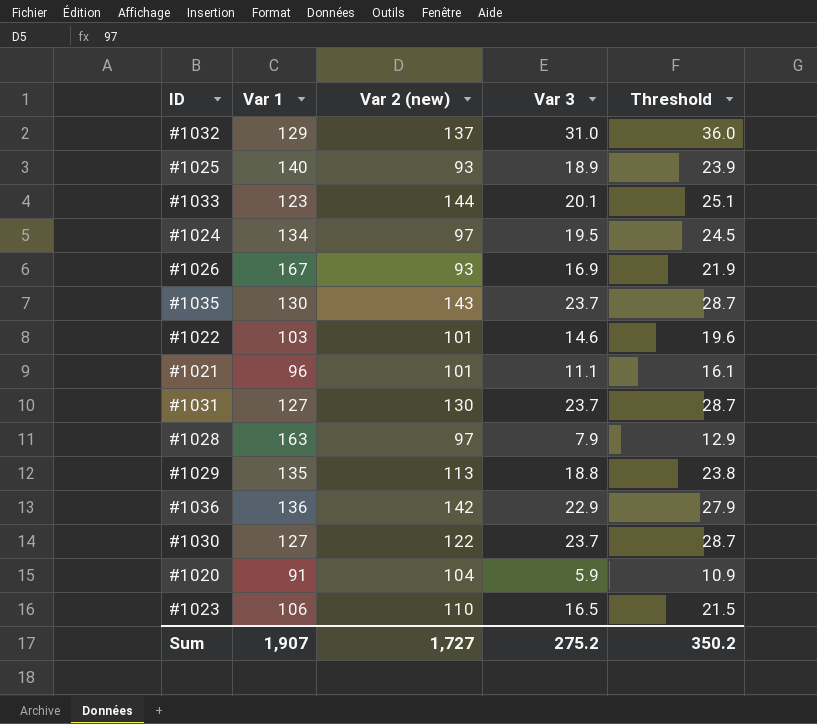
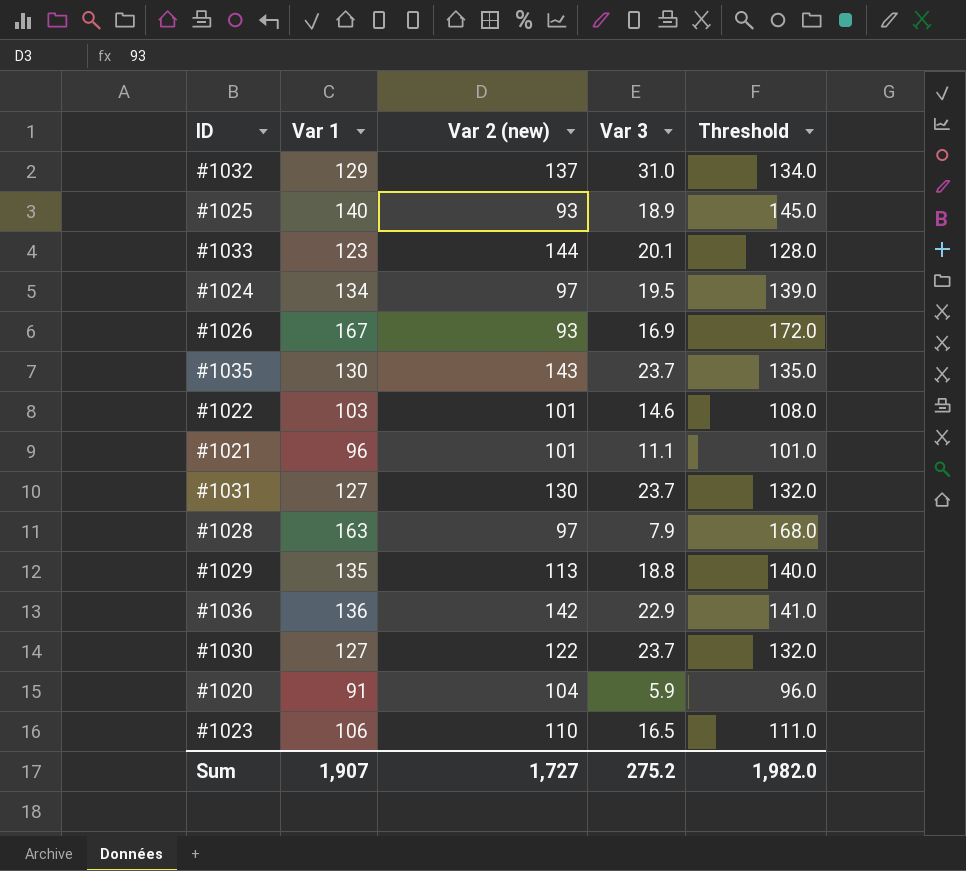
column Threshold | formula: [Var 3] + 5 -> [Var 1] + 5
Sum | Threshold: 350.2 -> 1,982.0

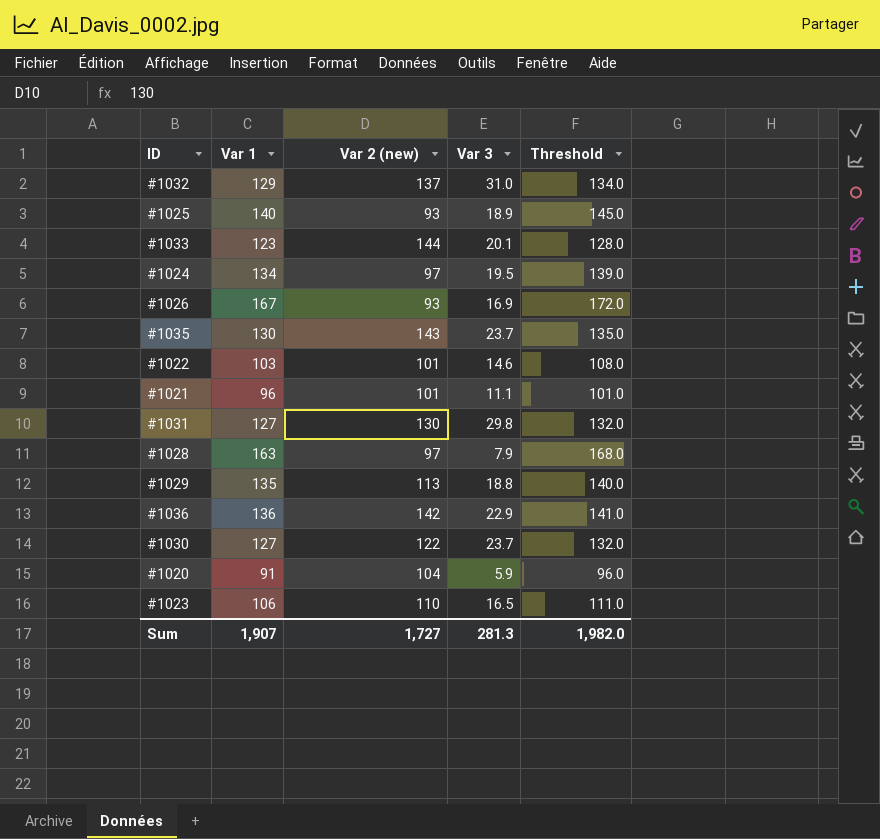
#1031 | Var 3: 23.7 -> 29.8
Sum | Var 3: 275.2 -> 281.3

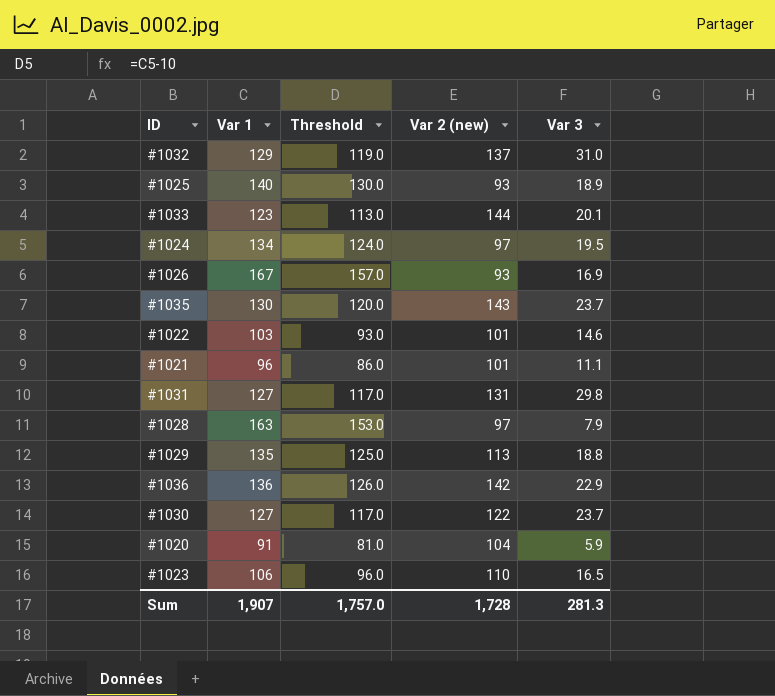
column Threshold | formula: [Var 1] + 5 -> [Var 1] - 10
column Threshold | position: 5 -> 3
#1031 | Var 2 (new): 130 -> 131
Sum | Threshold: 1,982.0 -> 1,757.0
Sum | Var 2 (new): 1,727 -> 1,728

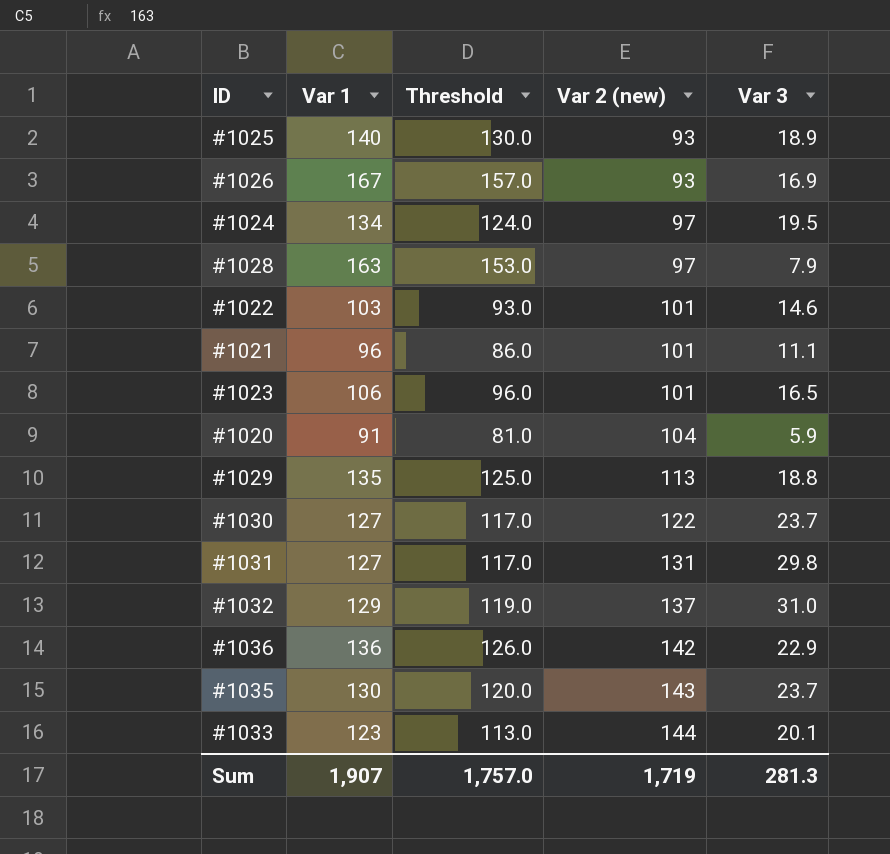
row order: none -> Var 2 (new) ascending
#1023 | Var 2 (new): 110 -> 101
Sum | Var 2 (new): 1,728 -> 1,719

